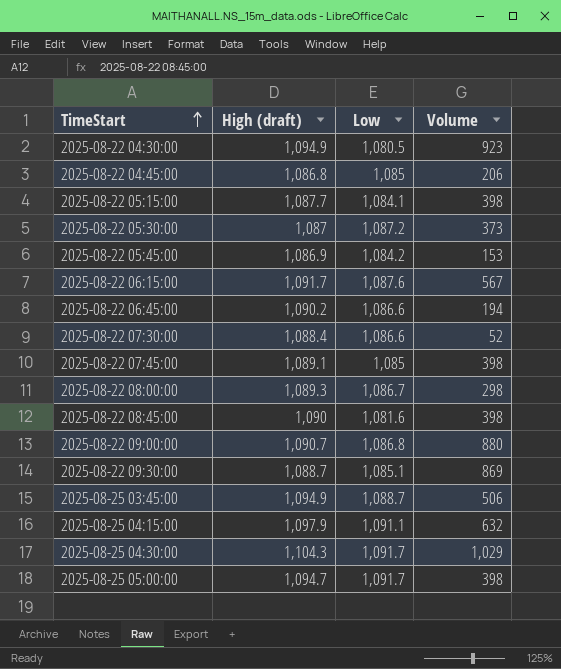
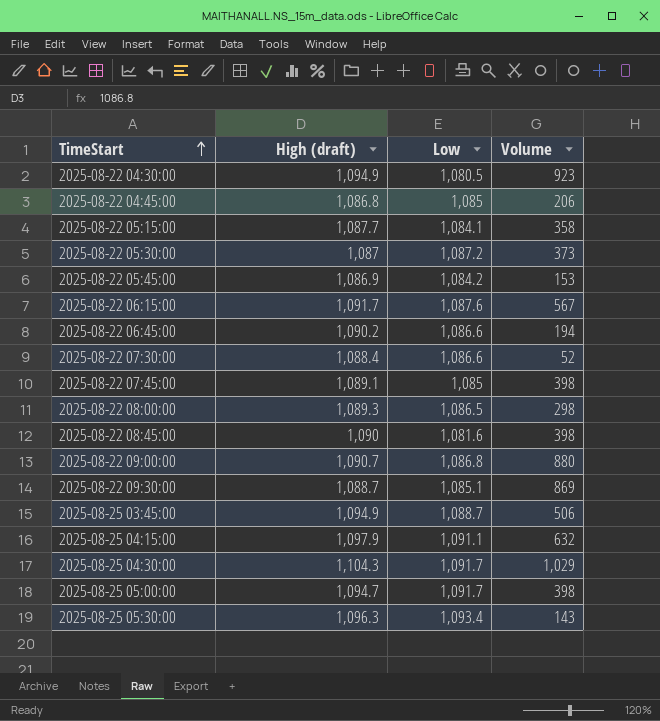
2025-08-22 05:15:00 | Volume: 398 -> 358
2025-08-22 08:00:00 | Low: 1,086.7 -> 1,086.5
row 2025-08-25 05:30:00: none -> 1,096.3 | 1,093.4 | 143

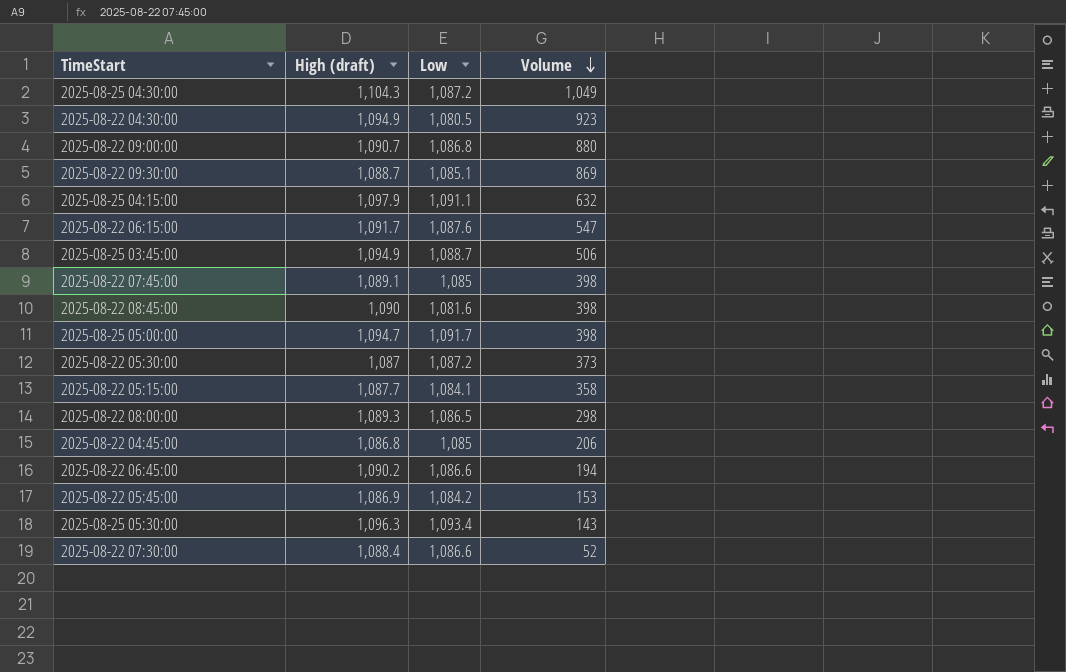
row order: TimeStart ascending -> Volume descending
2025-08-25 04:30:00 | Low: 1,091.7 -> 1,087.2
2025-08-25 04:30:00 | Volume: 1,029 -> 1,049
2025-08-22 06:15:00 | Volume: 567 -> 547

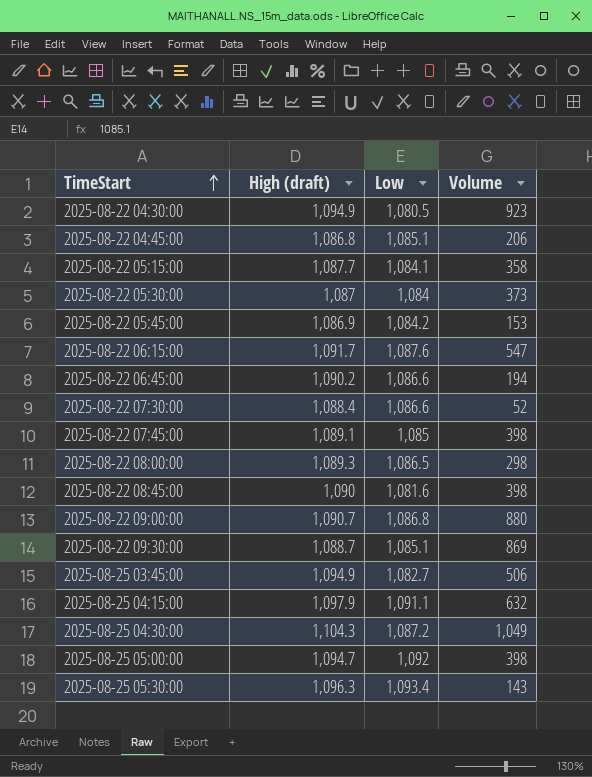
row order: Volume descending -> TimeStart ascending
2025-08-22 04:45:00 | Low: 1,085 -> 1,085.1
2025-08-22 05:30:00 | Low: 1,087.2 -> 1,084
2025-08-25 03:45:00 | Low: 1,088.7 -> 1,082.7
2025-08-25 05:00:00 | Low: 1,091.7 -> 1,092

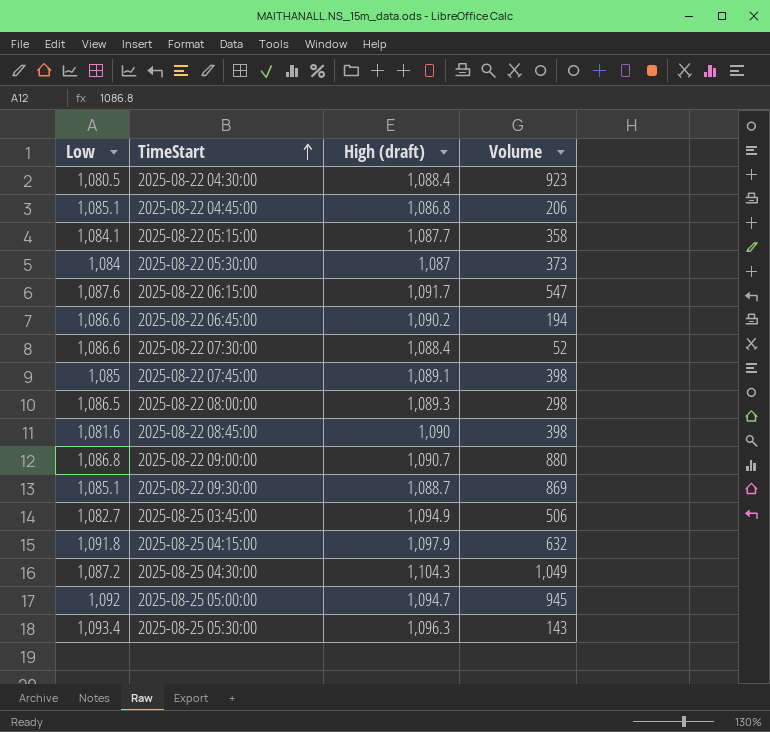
column Low | position: 3 -> 1
row 2025-08-22 05:45:00: 1,086.9 | 1,084.2 | 153 -> none
2025-08-22 04:30:00 | High (draft): 1,094.9 -> 1,088.4
2025-08-25 04:15:00 | Low: 1,091.1 -> 1,091.8
2025-08-25 05:00:00 | Volume: 398 -> 945

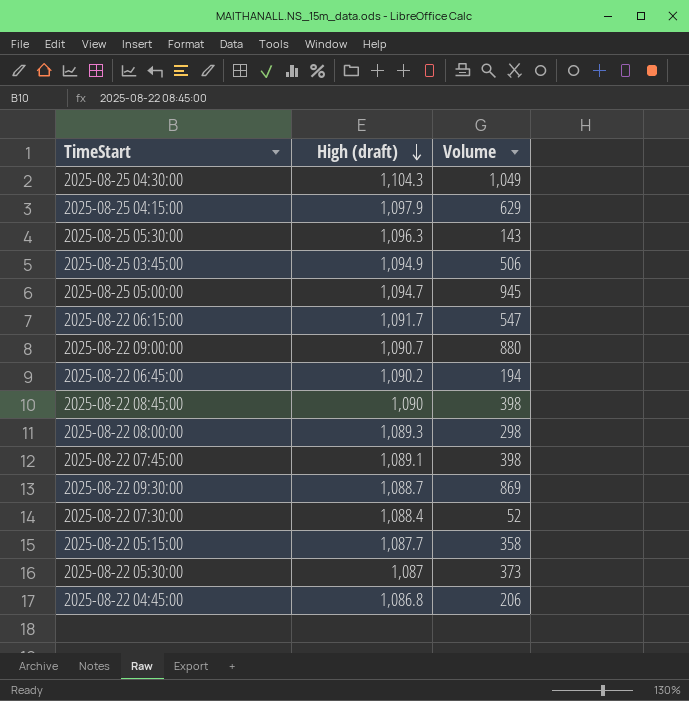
row order: TimeStart ascending -> High (draft) descending
column Low | position: 1 -> none
row 2025-08-22 04:30:00: 1,080.5 | 1,088.4 | 923 -> none
2025-08-25 04:15:00 | Volume: 632 -> 629

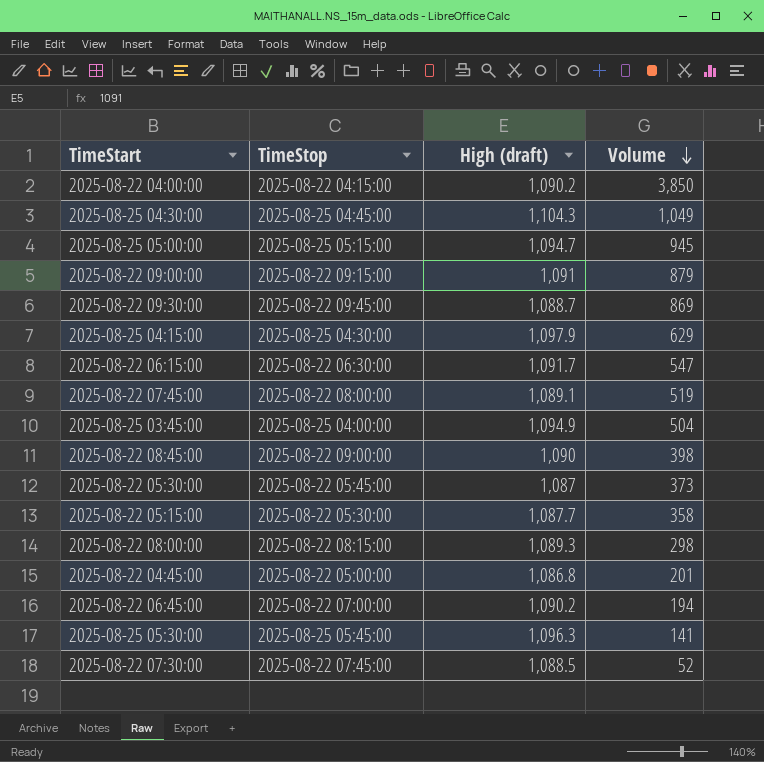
row order: High (draft) descending -> Volume descending
column TimeStop | position: none -> 2
row 2025-08-22 04:00:00: none -> 2025-08-22 04:15:00 | 1,090.2 | 3,850
2025-08-22 09:00:00 | High (draft): 1,090.7 -> 1,091
2025-08-22 09:00:00 | Volume: 880 -> 879
2025-08-22 07:45:00 | Volume: 398 -> 519
2025-08-25 03:45:00 | Volume: 506 -> 504
2025-08-22 04:45:00 | Volume: 206 -> 201
2025-08-25 05:30:00 | Volume: 143 -> 141
2025-08-22 07:30:00 | High (draft): 1,088.4 -> 1,088.5

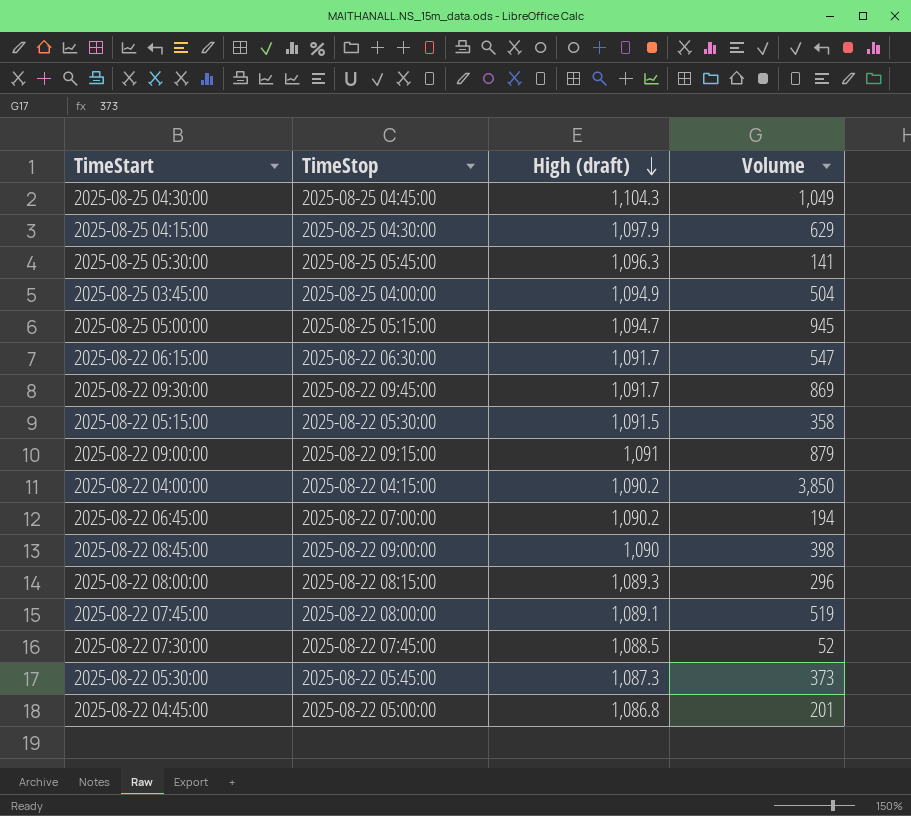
row order: Volume descending -> High (draft) descending
2025-08-22 09:30:00 | High (draft): 1,088.7 -> 1,091.7
2025-08-22 05:15:00 | High (draft): 1,087.7 -> 1,091.5
2025-08-22 08:00:00 | Volume: 298 -> 296
2025-08-22 05:30:00 | High (draft): 1,087 -> 1,087.3

